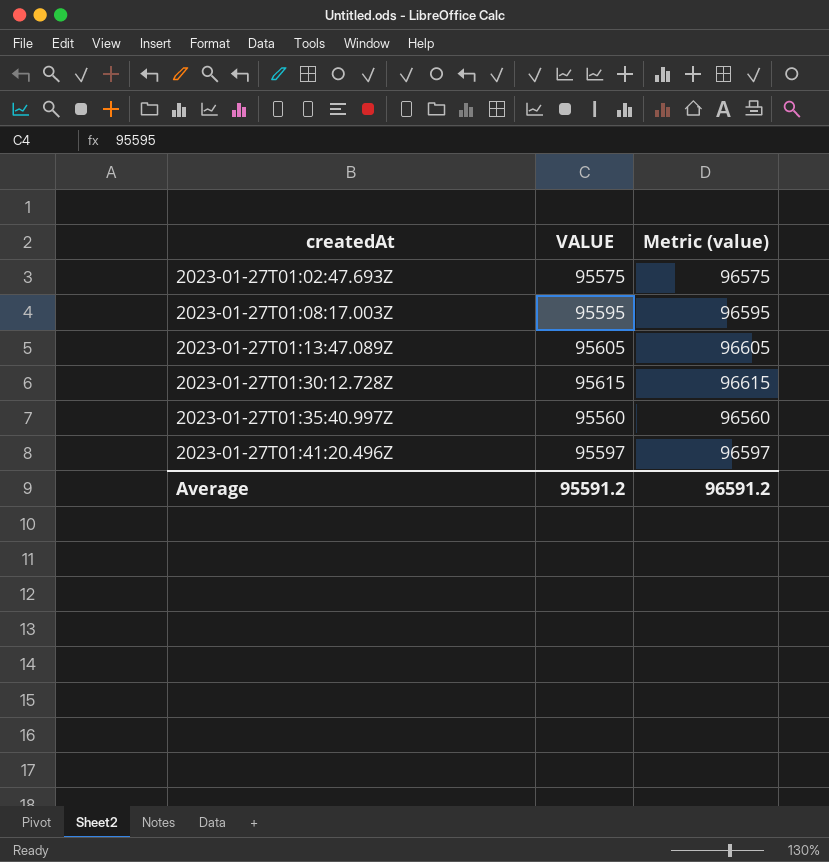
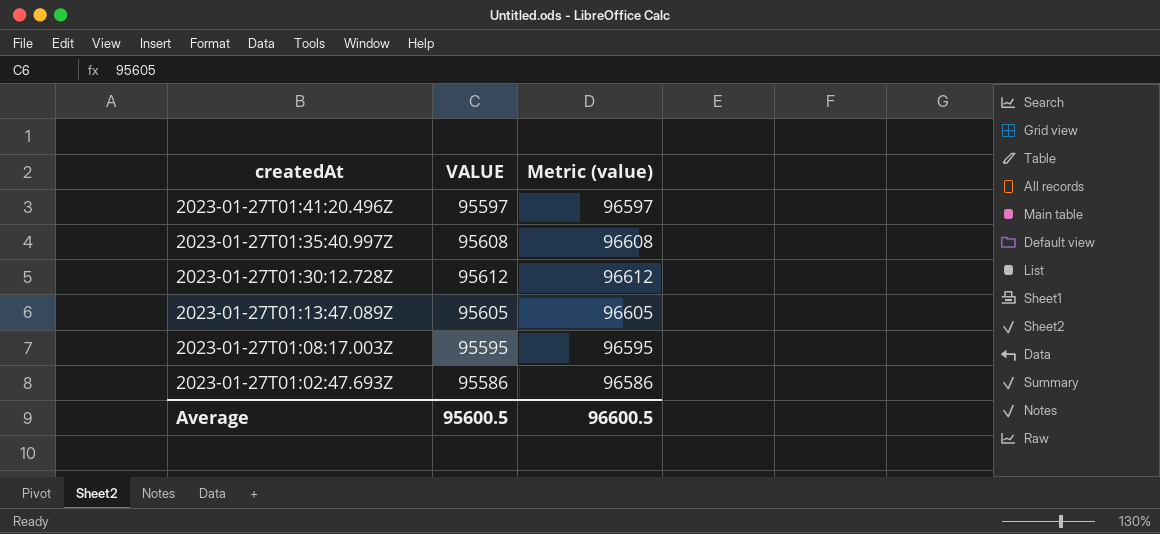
row order: createdAt ascending -> createdAt descending
2023-01-27T01:35:40.997Z | VALUE: 95560 -> 95608
2023-01-27T01:35:40.997Z | Metric (value): 96560 -> 96608
2023-01-27T01:30:12.728Z | VALUE: 95615 -> 95612
2023-01-27T01:30:12.728Z | Metric (value): 96615 -> 96612
2023-01-27T01:02:47.693Z | VALUE: 95575 -> 95586
2023-01-27T01:02:47.693Z | Metric (value): 96575 -> 96586
Average | VALUE: 95591.2 -> 95600.5
Average | Metric (value): 96591.2 -> 96600.5

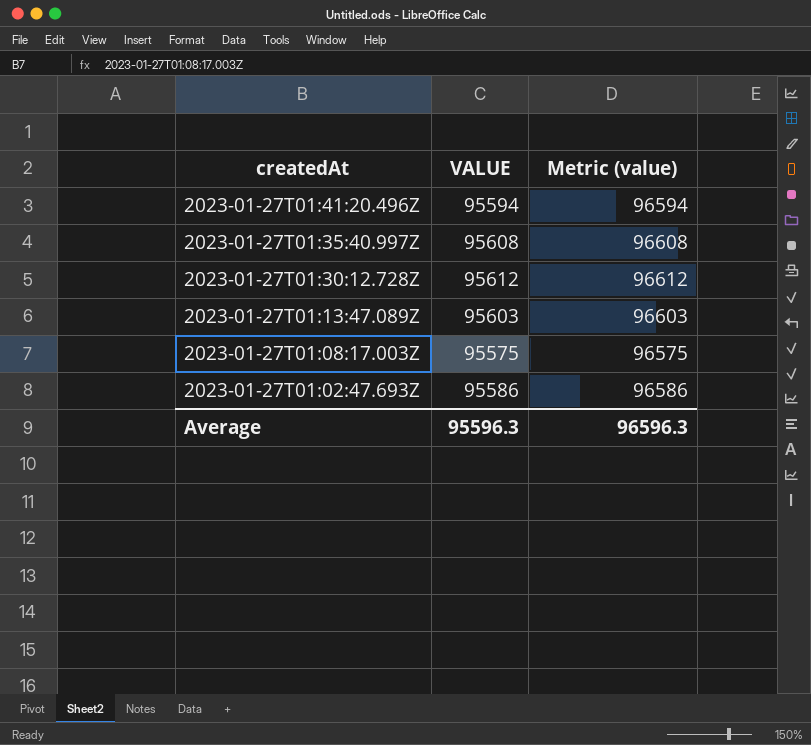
2023-01-27T01:41:20.496Z | VALUE: 95597 -> 95594
2023-01-27T01:41:20.496Z | Metric (value): 96597 -> 96594
2023-01-27T01:13:47.089Z | VALUE: 95605 -> 95603
2023-01-27T01:13:47.089Z | Metric (value): 96605 -> 96603
2023-01-27T01:08:17.003Z | VALUE: 95595 -> 95575
2023-01-27T01:08:17.003Z | Metric (value): 96595 -> 96575
Average | VALUE: 95600.5 -> 95596.3
Average | Metric (value): 96600.5 -> 96596.3

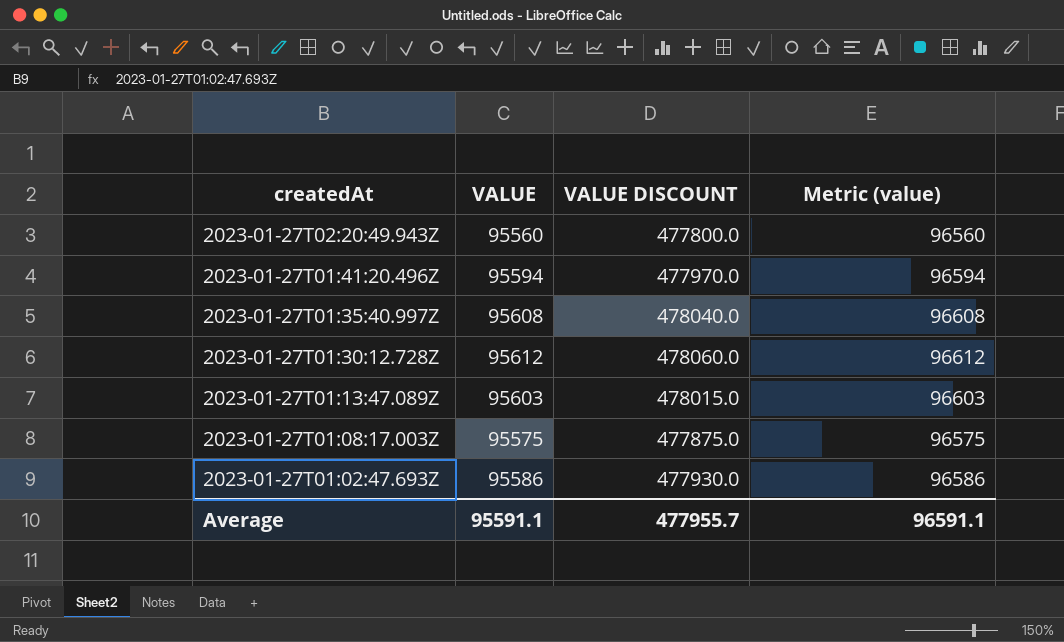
column VALUE DISCOUNT | formula: none -> [VALUE] * 5
row 2023-01-27T02:20:49.943Z: none -> 95560 | 477800.0 | 96560
Average | VALUE: 95596.3 -> 95591.1
Average | Metric (value): 96596.3 -> 96591.1

